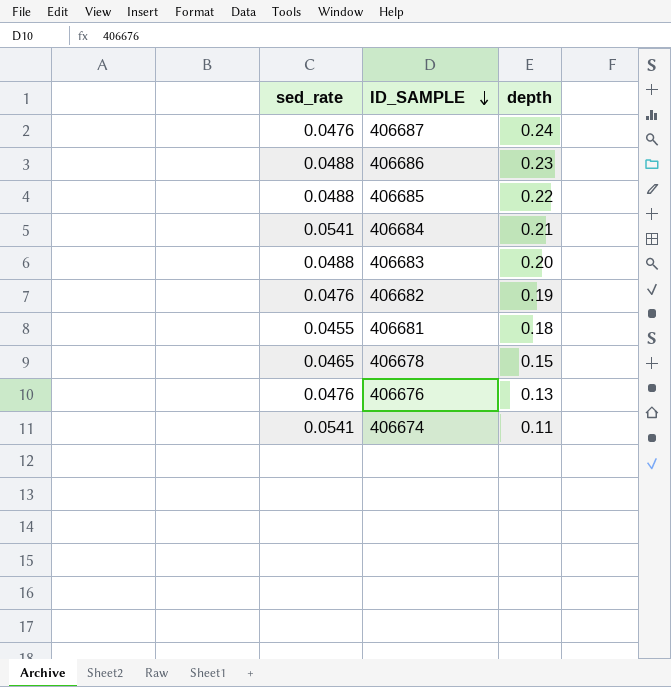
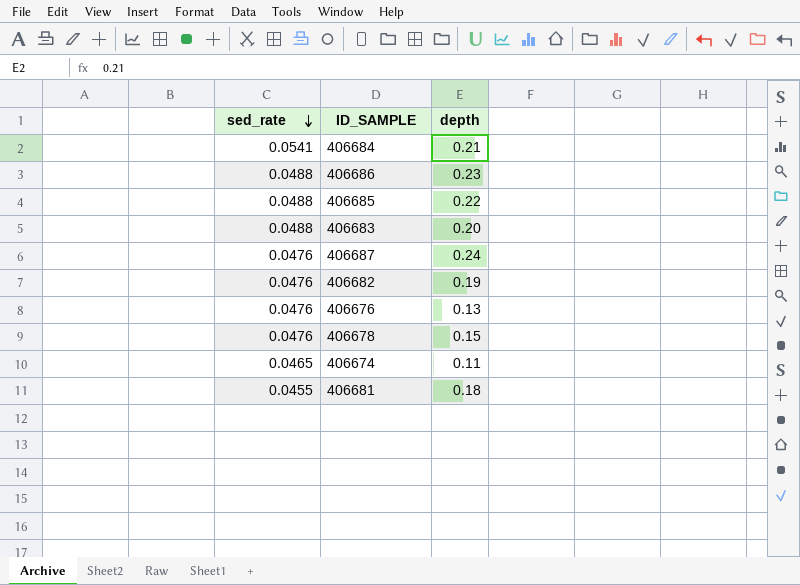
row order: ID_SAMPLE descending -> sed_rate descending
406678 | sed_rate: 0.0465 -> 0.0476
406674 | sed_rate: 0.0541 -> 0.0465

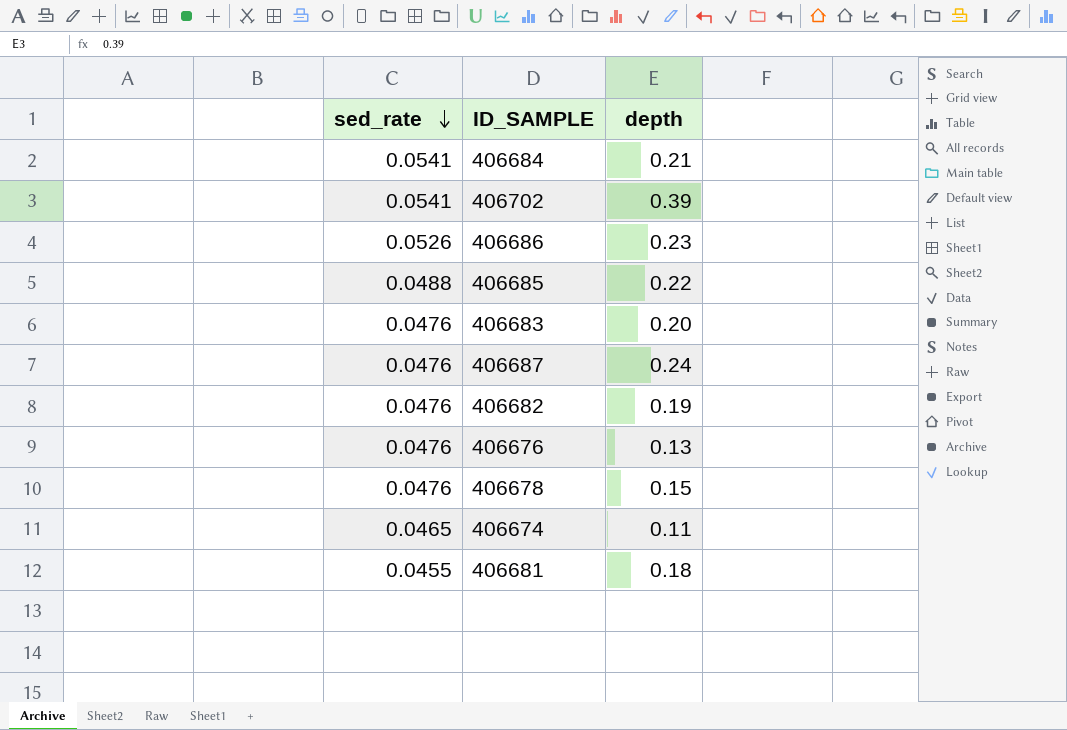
row 406702: none -> 0.0541 | 0.39
406686 | sed_rate: 0.0488 -> 0.0526
406683 | sed_rate: 0.0488 -> 0.0476

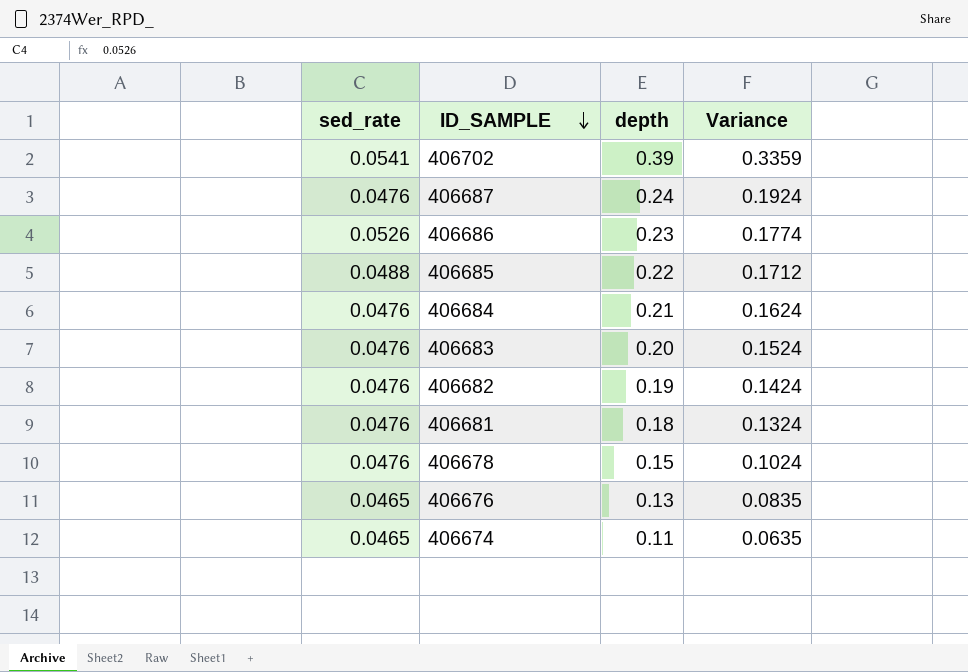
row order: sed_rate descending -> ID_SAMPLE descending
column Variance | formula: none -> [depth] - [sed_rate]
406684 | sed_rate: 0.0541 -> 0.0476
406681 | sed_rate: 0.0455 -> 0.0476
406676 | sed_rate: 0.0476 -> 0.0465

